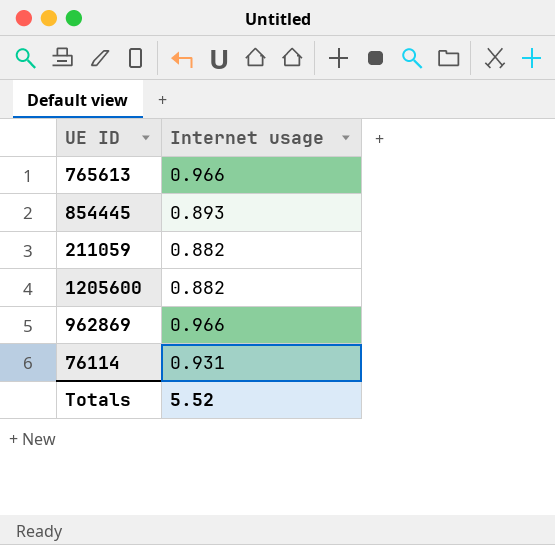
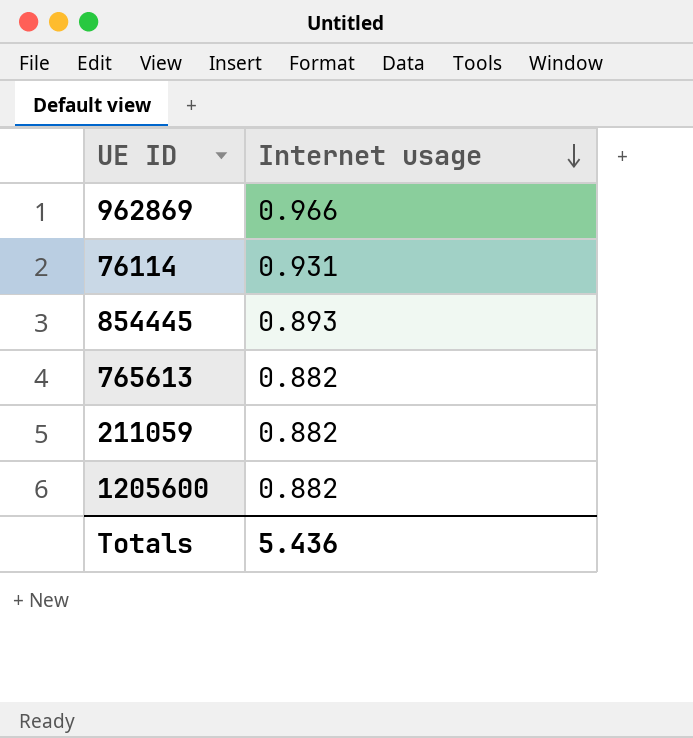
row order: none -> Internet usage descending
765613 | Internet usage: 0.966 -> 0.882
Totals | Internet usage: 5.52 -> 5.436

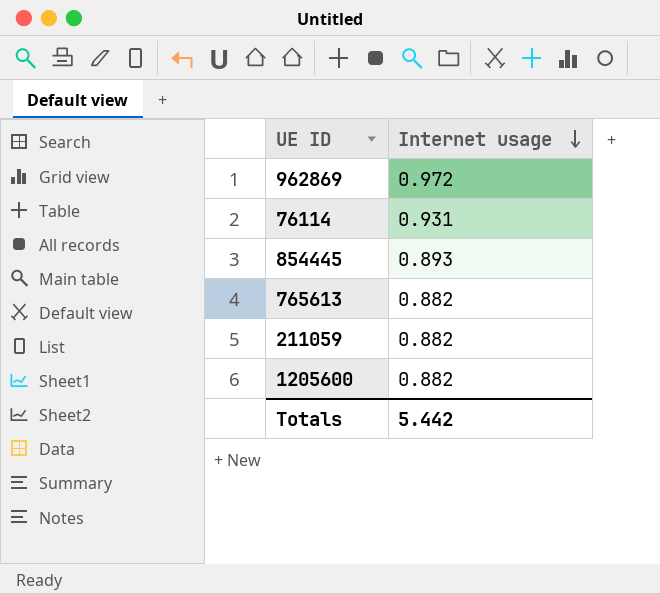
962869 | Internet usage: 0.966 -> 0.972
Totals | Internet usage: 5.436 -> 5.442

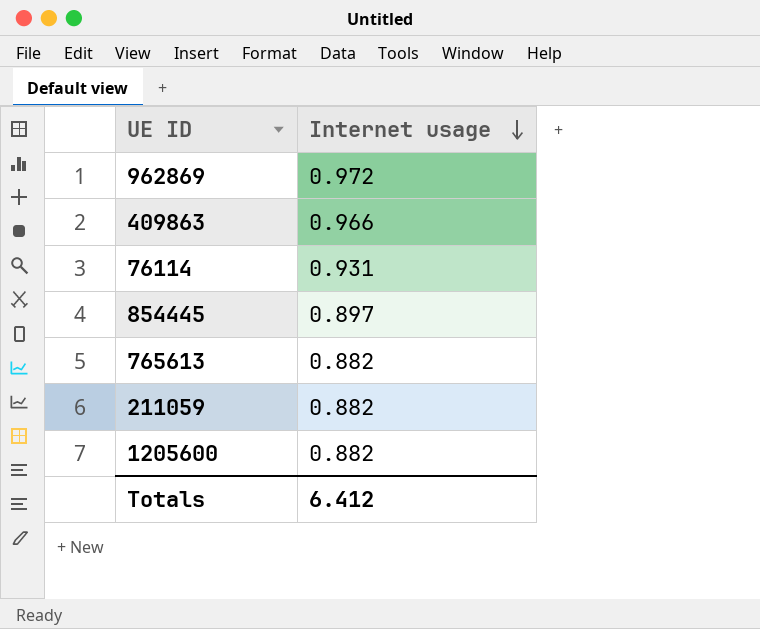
row 409863: none -> 0.966
854445 | Internet usage: 0.893 -> 0.897
Totals | Internet usage: 5.442 -> 6.412

